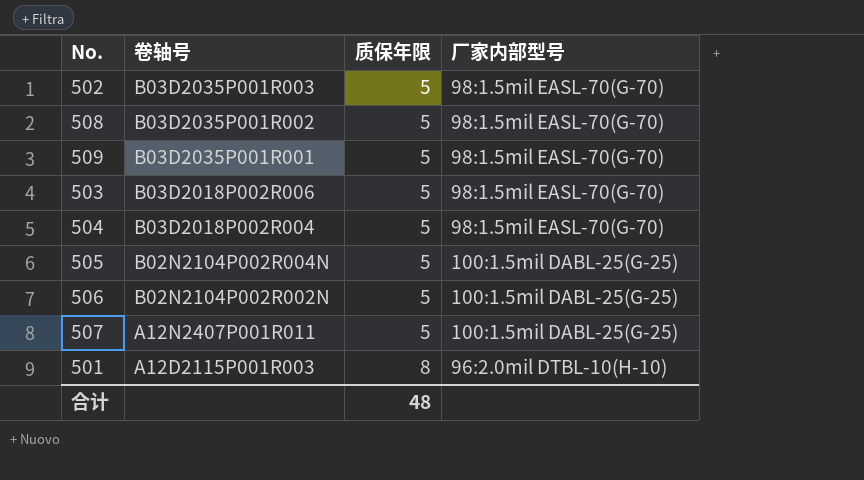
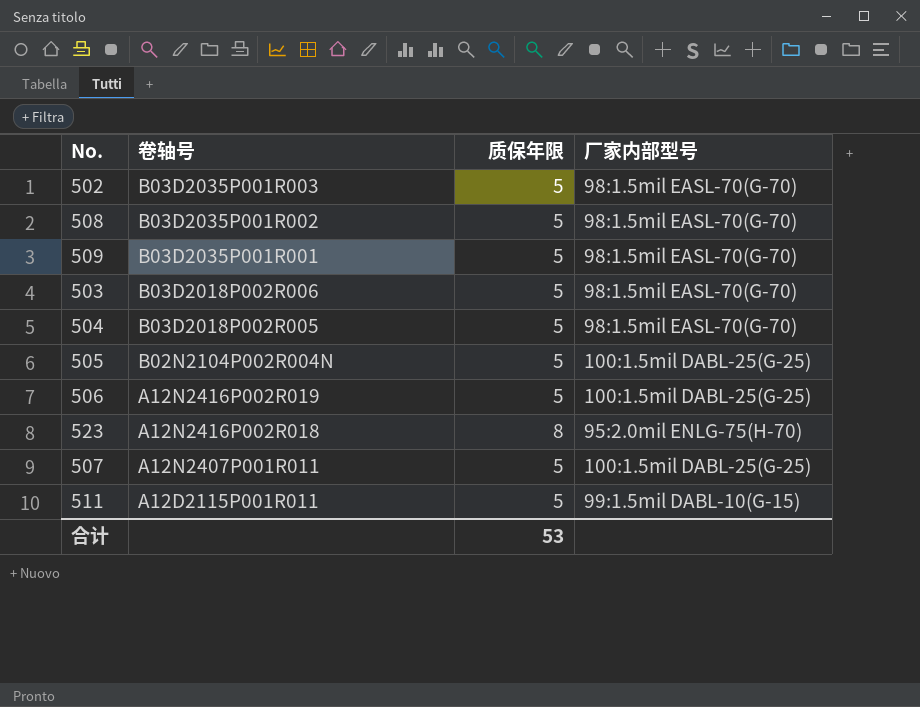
row 501: A12D2115P001R003 | 8 | 96:2.0mil DTBL-10(H-10) -> none
504 | 卷轴号: B03D2018P002R004 -> B03D2018P002R005
506 | 卷轴号: B02N2104P002R002N -> A12N2416P002R019
row 523: none -> A12N2416P002R018 | 8 | 95:2.0mil ENLG-75(H-70)
row 511: none -> A12D2115P001R011 | 5 | 99:1.5mil DABL-10(G-15)
合计 | 质保年限: 48 -> 53

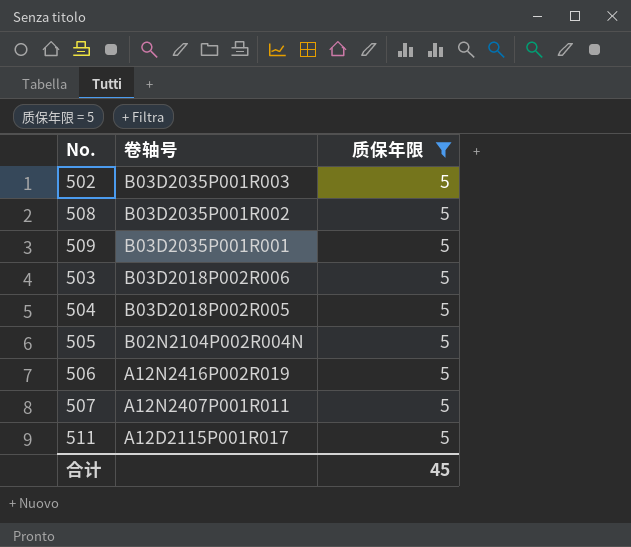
filter: none -> 质保年限 = 5
column 厂家内部型号 | position: 4 -> none
511 | 卷轴号: A12D2115P001R011 -> A12D2115P001R017
合计 | 质保年限: 53 -> 45

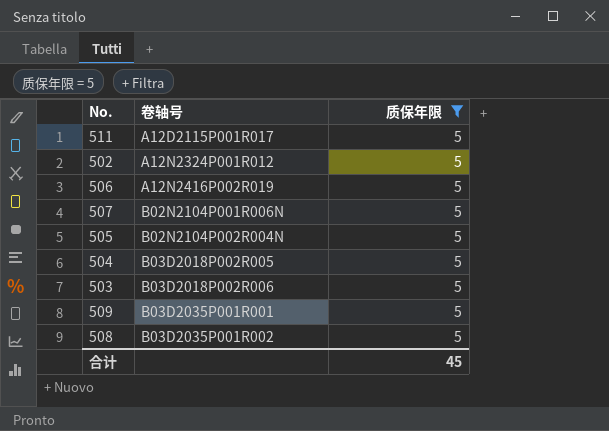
row order: 卷轴号 descending -> 卷轴号 ascending
502 | 卷轴号: B03D2035P001R003 -> A12N2324P001R012
507 | 卷轴号: A12N2407P001R011 -> B02N2104P001R006N

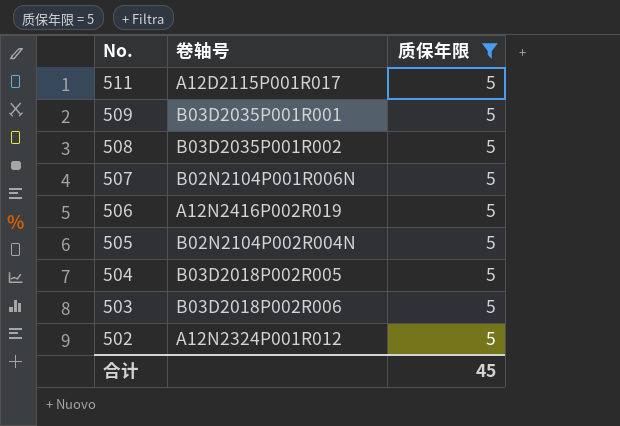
row order: 卷轴号 ascending -> No. descending

